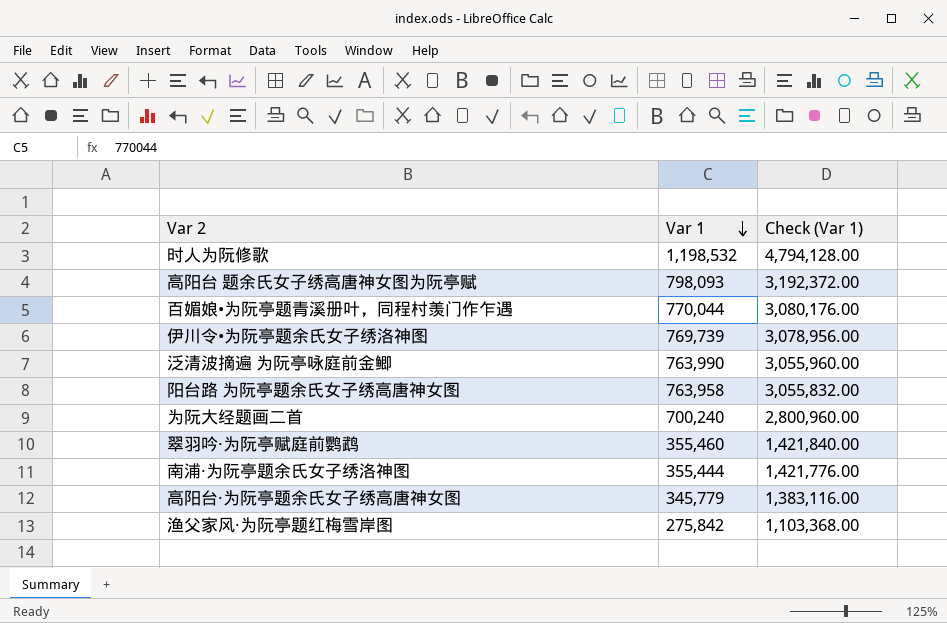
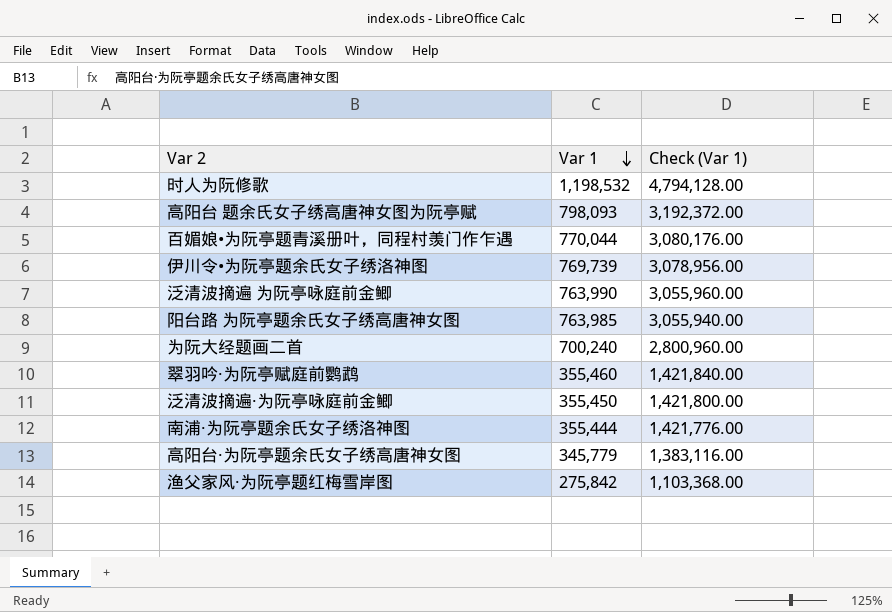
阳台路 为阮亭题余氏女子绣高唐神女图 | Var 1: 763,958 -> 763,985
阳台路 为阮亭题余氏女子绣高唐神女图 | Check (Var 1): 3,055,832.00 -> 3,055,940.00
row 泛清波摘遍·为阮亭咏庭前金鲫: none -> 355,450 | 1,421,800.00

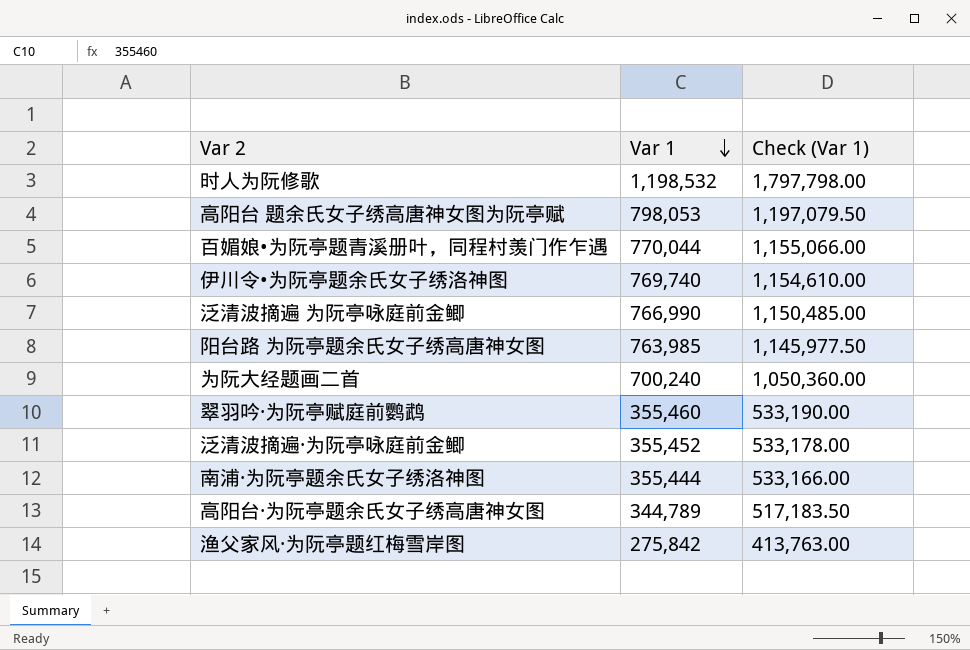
column Check (Var 1) | formula: [Var 1] * 4 -> [Var 1] * 1.5
高阳台 题余氏女子绣高唐神女图为阮亭赋 | Var 1: 798,093 -> 798,053
伊川令•为阮亭题余氏女子绣洛神图 | Var 1: 769,739 -> 769,740
泛清波摘遍 为阮亭咏庭前金鲫 | Var 1: 763,990 -> 766,990
泛清波摘遍·为阮亭咏庭前金鲫 | Var 1: 355,450 -> 355,452
高阳台·为阮亭题余氏女子绣高唐神女图 | Var 1: 345,779 -> 344,789

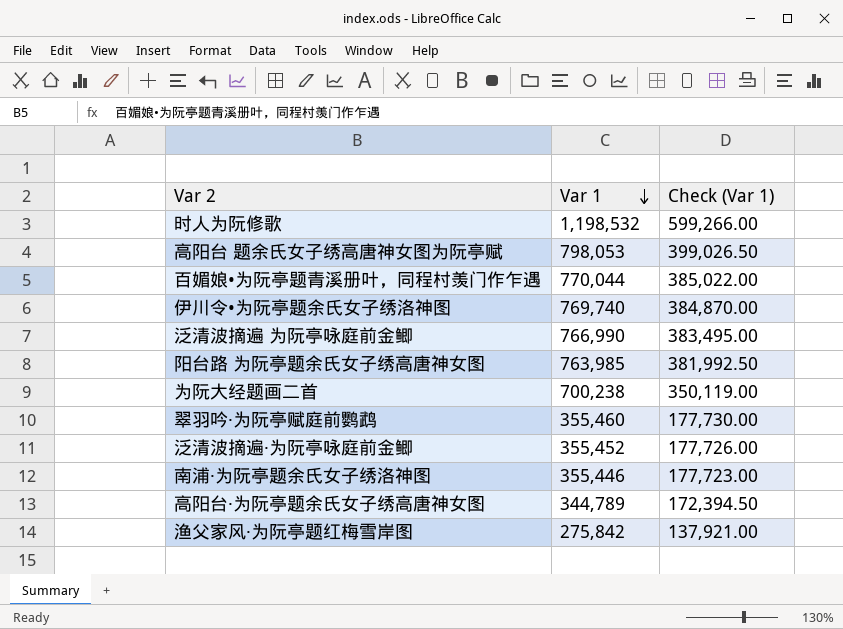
column Check (Var 1) | formula: [Var 1] * 1.5 -> [Var 1] * 0.5
为阮大经题画二首 | Var 1: 700,240 -> 700,238
南浦·为阮亭题余氏女子绣洛神图 | Var 1: 355,444 -> 355,446

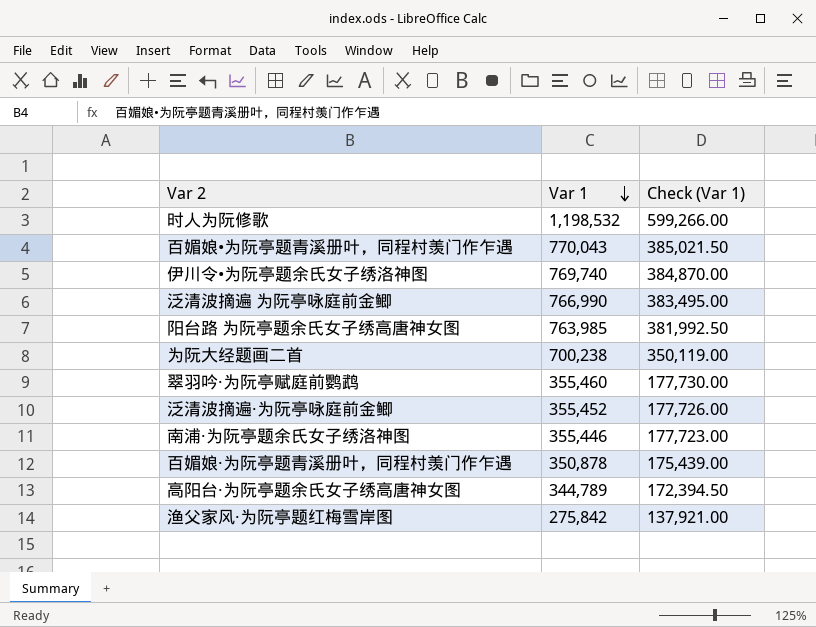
row 高阳台 题余氏女子绣高唐神女图为阮亭赋: 798,053 | 399,026.50 -> none
百媚娘•为阮亭题青溪册叶，同程村羡门作乍遇 | Var 1: 770,044 -> 770,043
百媚娘•为阮亭题青溪册叶，同程村羡门作乍遇 | Check (Var 1): 385,022.00 -> 385,021.50
row 百媚娘·为阮亭题青溪册叶，同程村羡门作乍遇: none -> 350,878 | 175,439.00

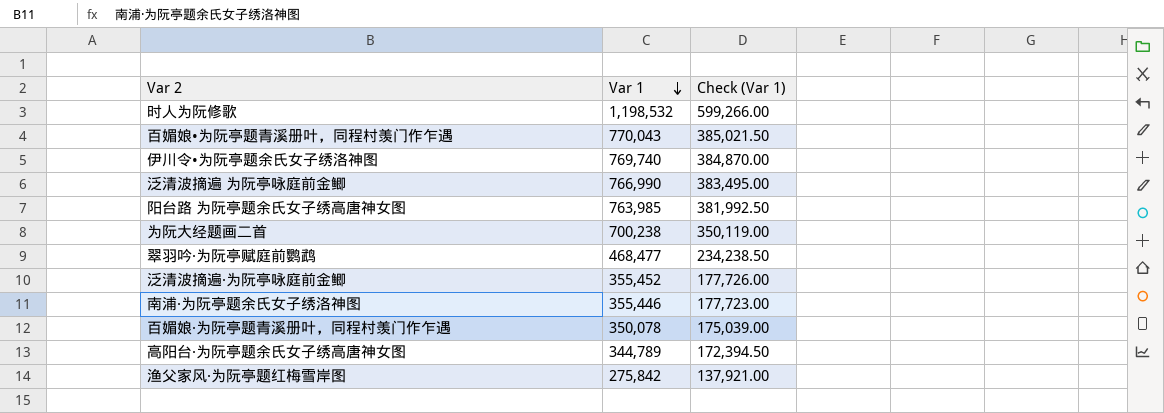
翠羽吟·为阮亭赋庭前鹦鹉 | Var 1: 355,460 -> 468,477
翠羽吟·为阮亭赋庭前鹦鹉 | Check (Var 1): 177,730.00 -> 234,238.50
百媚娘·为阮亭题青溪册叶，同程村羡门作乍遇 | Var 1: 350,878 -> 350,078
百媚娘·为阮亭题青溪册叶，同程村羡门作乍遇 | Check (Var 1): 175,439.00 -> 175,039.00

